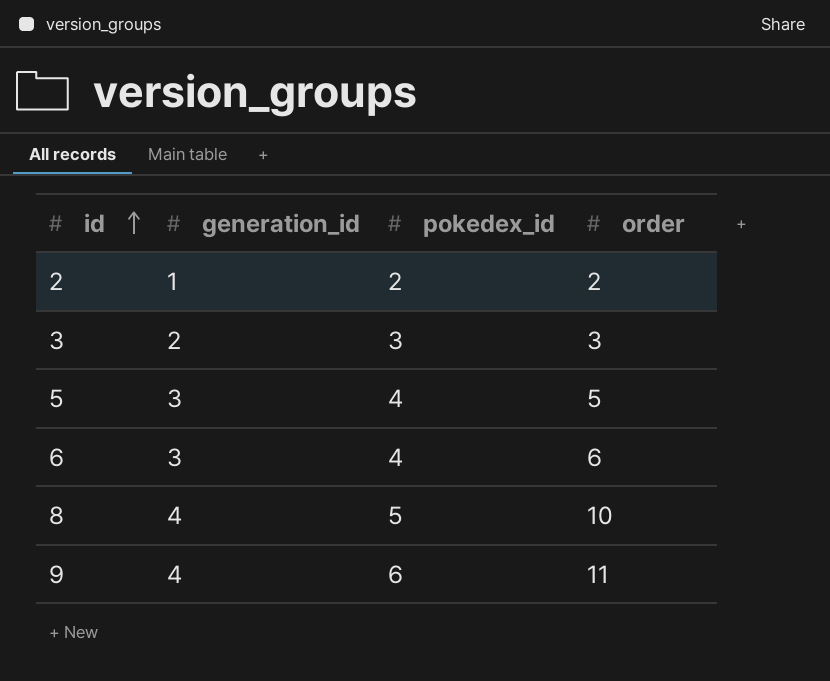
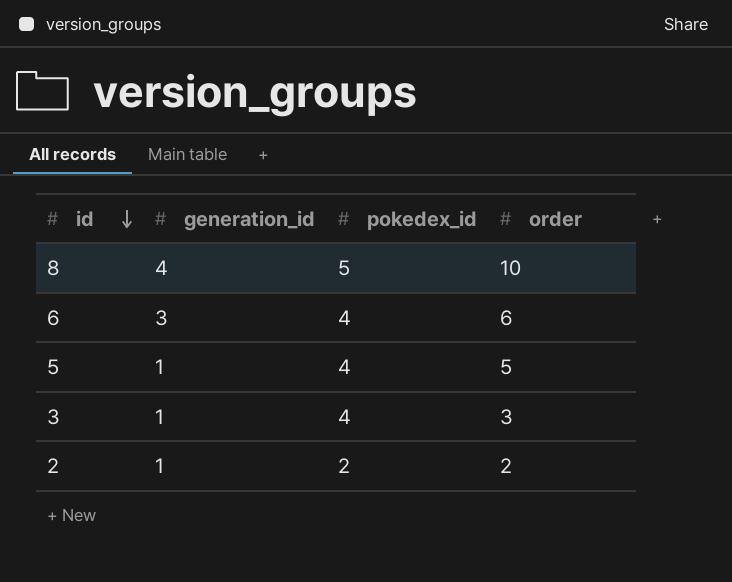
row order: id ascending -> id descending
row 9: 4 | 6 | 11 -> none
5 | generation_id: 3 -> 1
3 | generation_id: 2 -> 1
3 | pokedex_id: 3 -> 4

